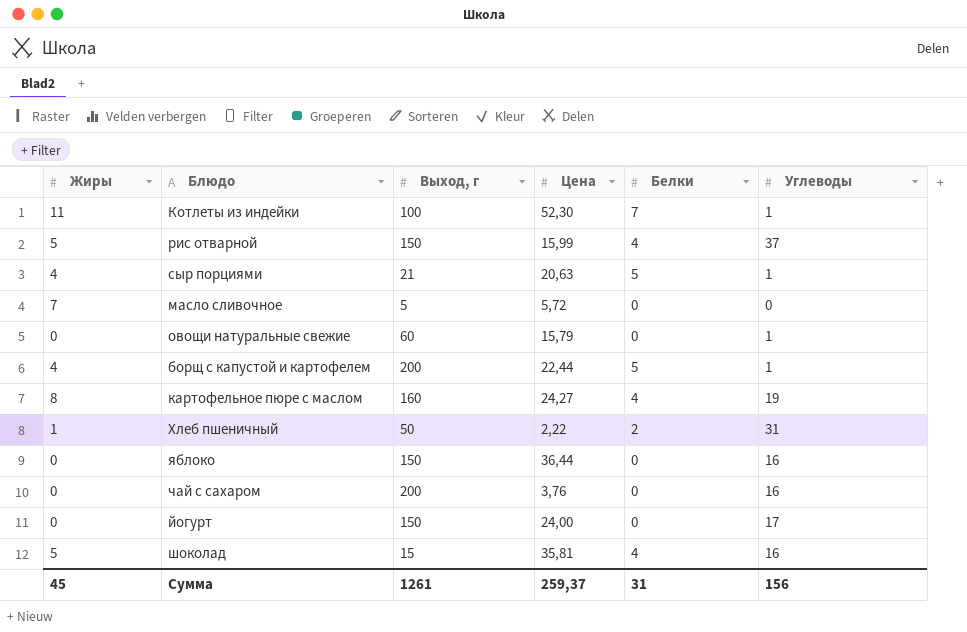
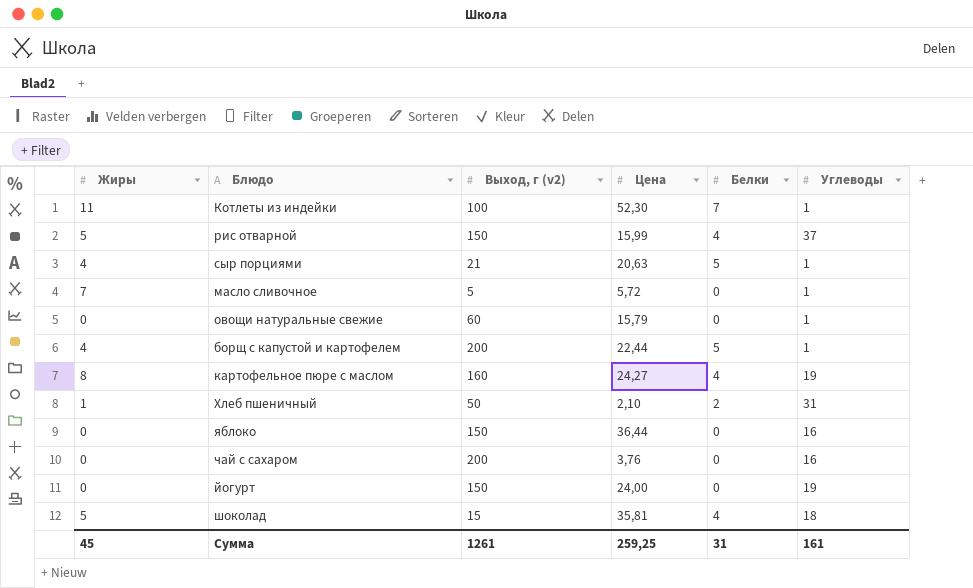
column name: Выход, г -> Выход, г (v2)
масло сливочное | Углеводы: 0 -> 1
Хлеб пшеничный | Цена: 2,22 -> 2,10
йогурт | Углеводы: 17 -> 19
шоколад | Углеводы: 16 -> 18
Сумма | Цена: 259,37 -> 259,25
Сумма | Углеводы: 156 -> 161

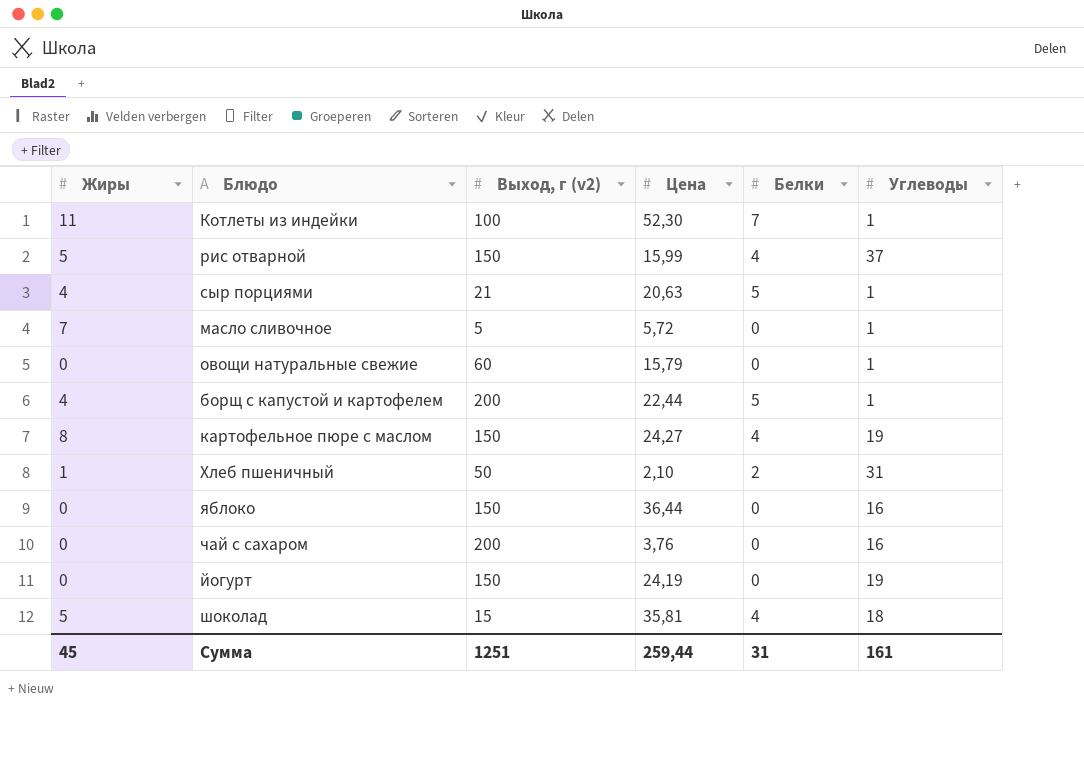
картофельное пюре с маслом | Выход, г (v2): 160 -> 150
йогурт | Цена: 24,00 -> 24,19
Сумма | Выход, г (v2): 1261 -> 1251
Сумма | Цена: 259,25 -> 259,44

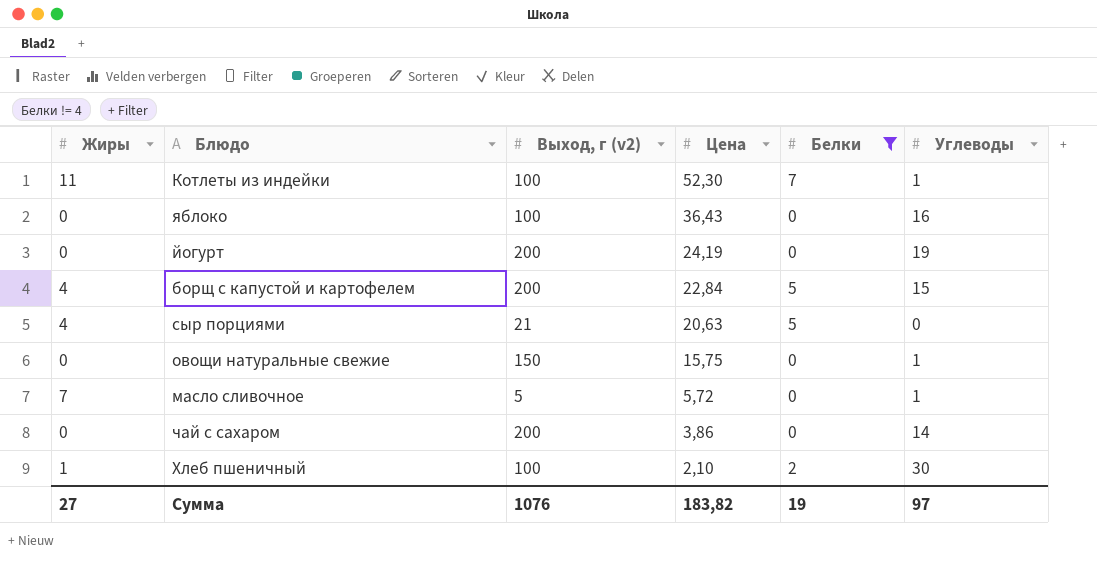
filter: none -> Белки != 4
row order: none -> Цена descending
яблоко | Выход, г (v2): 150 -> 100
яблоко | Цена: 36,44 -> 36,43
йогурт | Выход, г (v2): 150 -> 200
борщ с капустой и картофелем | Цена: 22,44 -> 22,84
борщ с капустой и картофелем | Углеводы: 1 -> 15
сыр порциями | Углеводы: 1 -> 0
овощи натуральные свежие | Выход, г (v2): 60 -> 150
овощи натуральные свежие | Цена: 15,79 -> 15,75
чай с сахаром | Цена: 3,76 -> 3,86
чай с сахаром | Углеводы: 16 -> 14
Хлеб пшеничный | Выход, г (v2): 50 -> 100
Хлеб пшеничный | Углеводы: 31 -> 30
Сумма | Жиры: 45 -> 27
Сумма | Выход, г (v2): 1251 -> 1076
Сумма | Цена: 259,44 -> 183,82
Сумма | Белки: 31 -> 19
Сумма | Углеводы: 161 -> 97

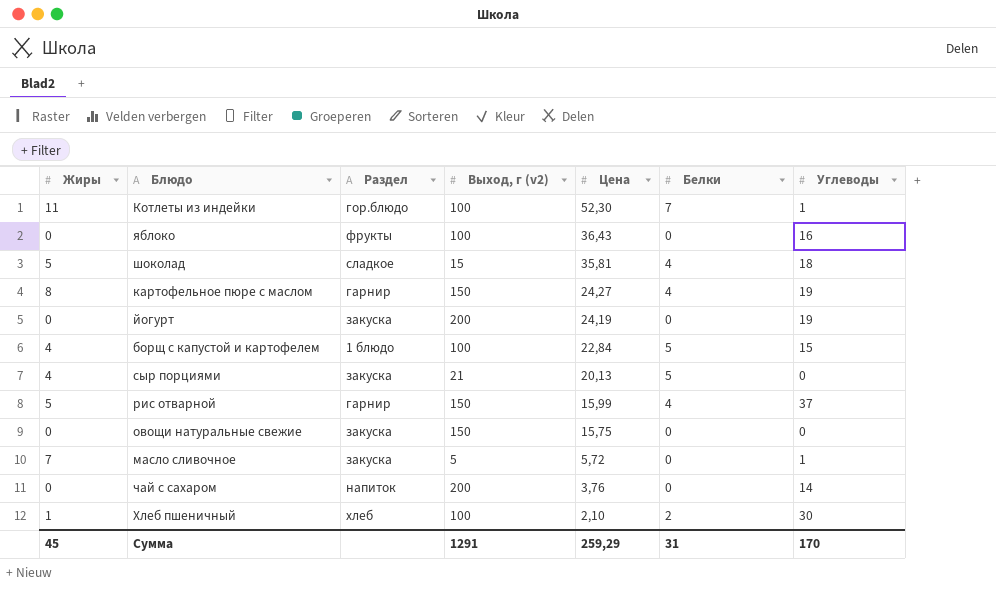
filter: Белки != 4 -> none
column Раздел | position: none -> 3
борщ с капустой и картофелем | Выход, г (v2): 200 -> 100
сыр порциями | Цена: 20,63 -> 20,13
овощи натуральные свежие | Углеводы: 1 -> 0
чай с сахаром | Цена: 3,86 -> 3,76
Сумма | Жиры: 27 -> 45
Сумма | Выход, г (v2): 1076 -> 1291
Сумма | Цена: 183,82 -> 259,29
Сумма | Белки: 19 -> 31
Сумма | Углеводы: 97 -> 170

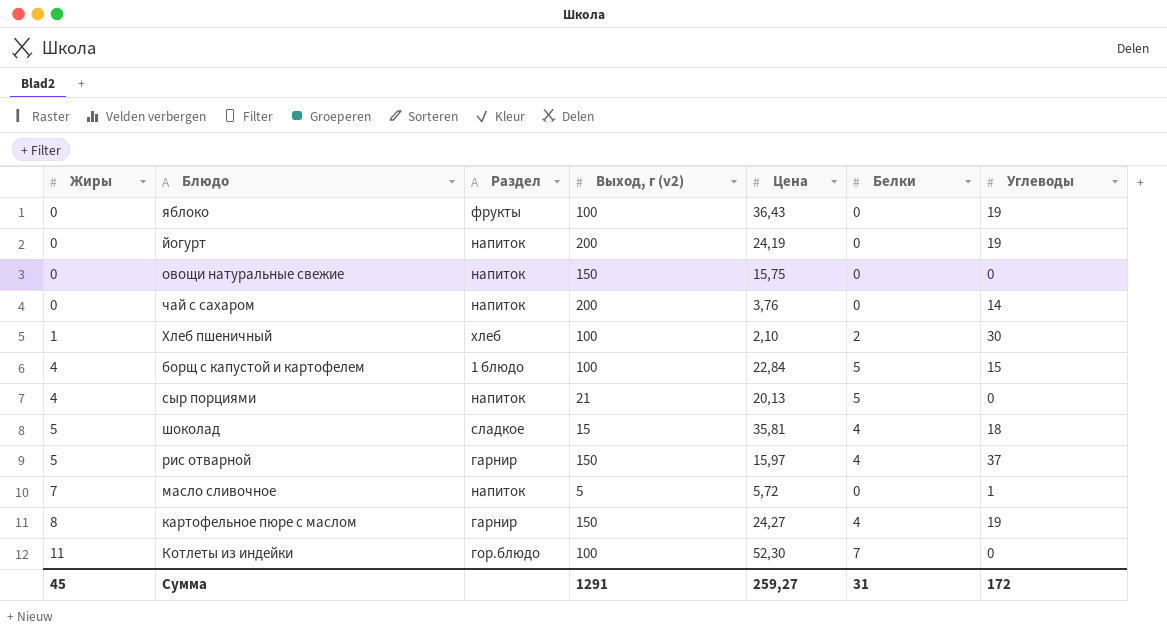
row order: Цена descending -> Жиры ascending
яблоко | Углеводы: 16 -> 19
йогурт | Раздел: закуска -> напиток
овощи натуральные свежие | Раздел: закуска -> напиток
сыр порциями | Раздел: закуска -> напиток
рис отварной | Цена: 15,99 -> 15,97
масло сливочное | Раздел: закуска -> напиток
Котлеты из индейки | Углеводы: 1 -> 0
Сумма | Цена: 259,29 -> 259,27
Сумма | Углеводы: 170 -> 172

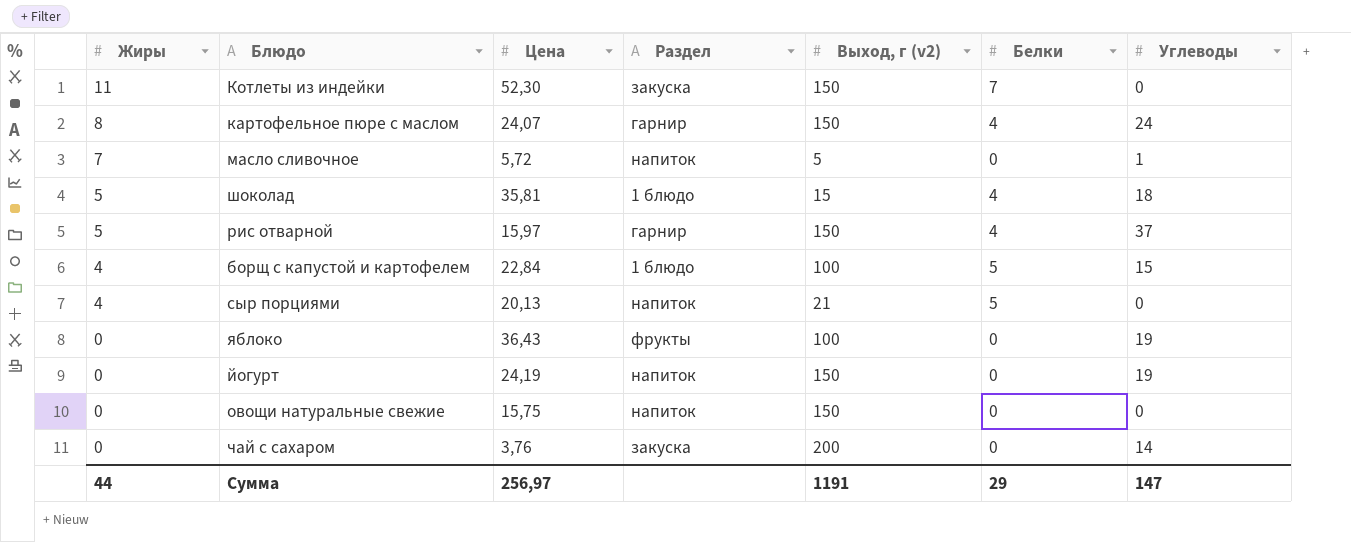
row order: Жиры ascending -> Жиры descending
column Цена | position: 5 -> 3
row Хлеб пшеничный: 1 | хлеб | 100 | 2,10 | 2 | 30 -> none
Котлеты из индейки | Раздел: гор.блюдо -> закуска
Котлеты из индейки | Выход, г (v2): 100 -> 150
картофельное пюре с маслом | Цена: 24,27 -> 24,07
картофельное пюре с маслом | Углеводы: 19 -> 24
шоколад | Раздел: сладкое -> 1 блюдо
йогурт | Выход, г (v2): 200 -> 150
чай с сахаром | Раздел: напиток -> закуска
Сумма | Жиры: 45 -> 44
Сумма | Цена: 259,27 -> 256,97
Сумма | Выход, г (v2): 1291 -> 1191
Сумма | Белки: 31 -> 29
Сумма | Углеводы: 172 -> 147

